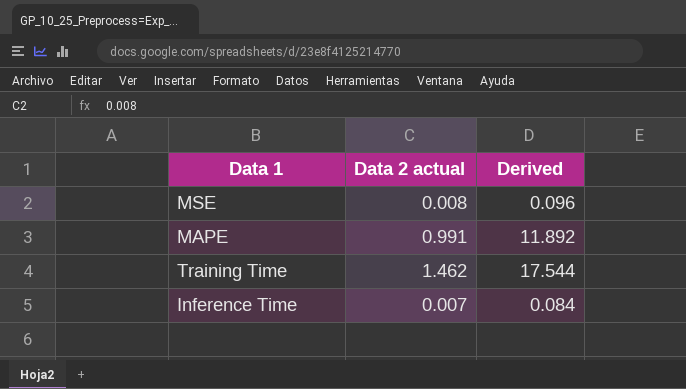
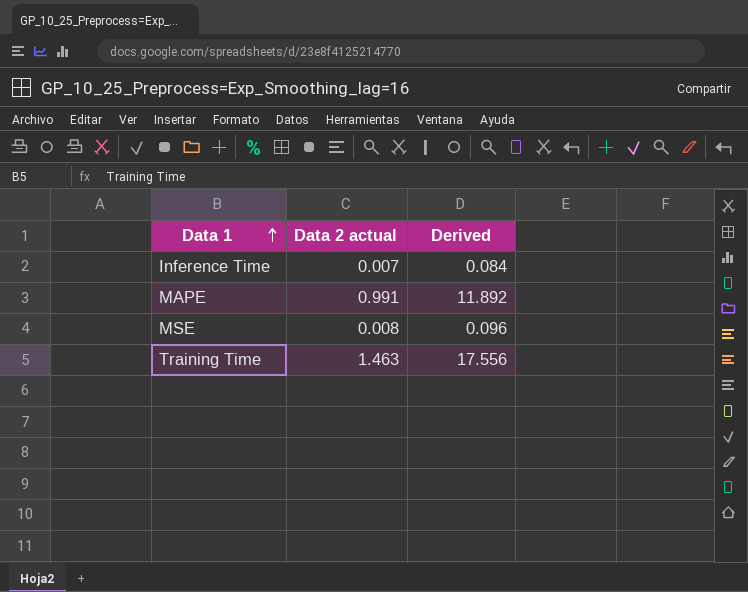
row order: none -> Data 1 ascending
Training Time | Data 2 actual: 1.462 -> 1.463
Training Time | Derived: 17.544 -> 17.556

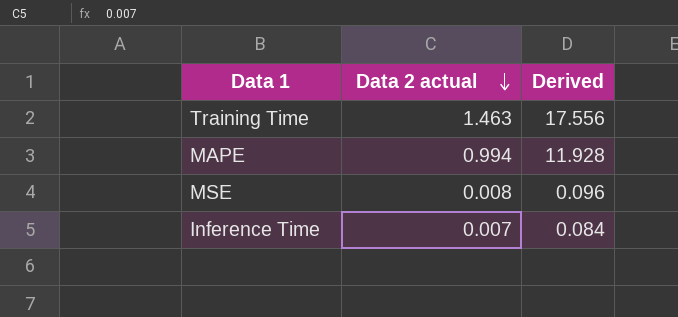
row order: Data 1 ascending -> Data 2 actual descending
MAPE | Data 2 actual: 0.991 -> 0.994
MAPE | Derived: 11.892 -> 11.928

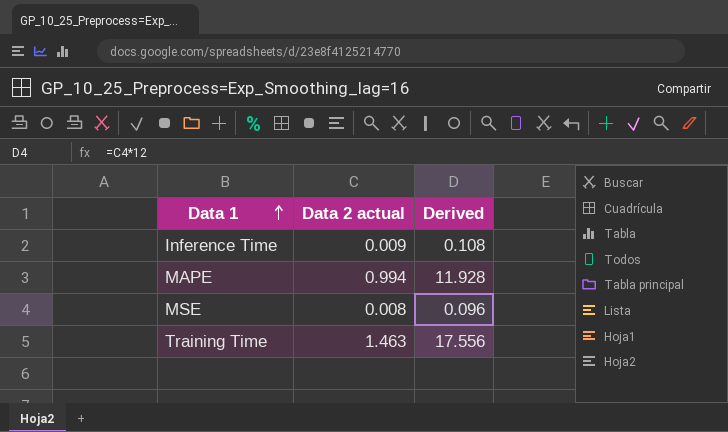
row order: Data 2 actual descending -> Data 1 ascending
Inference Time | Data 2 actual: 0.007 -> 0.009
Inference Time | Derived: 0.084 -> 0.108

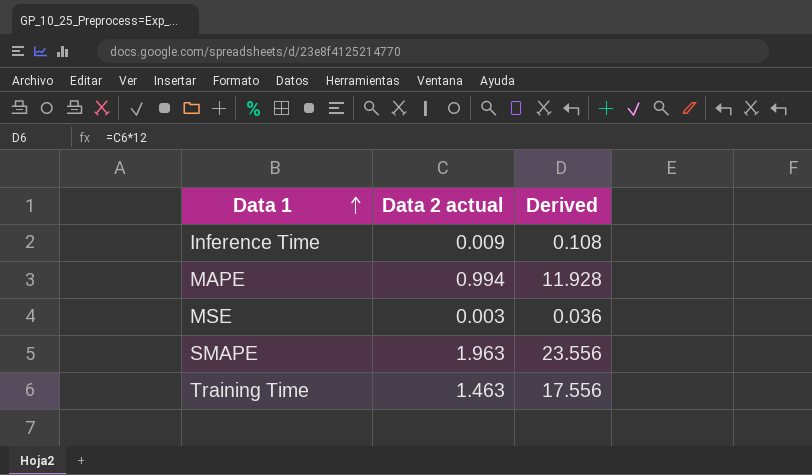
MSE | Data 2 actual: 0.008 -> 0.003
MSE | Derived: 0.096 -> 0.036
row SMAPE: none -> 1.963 | 23.556

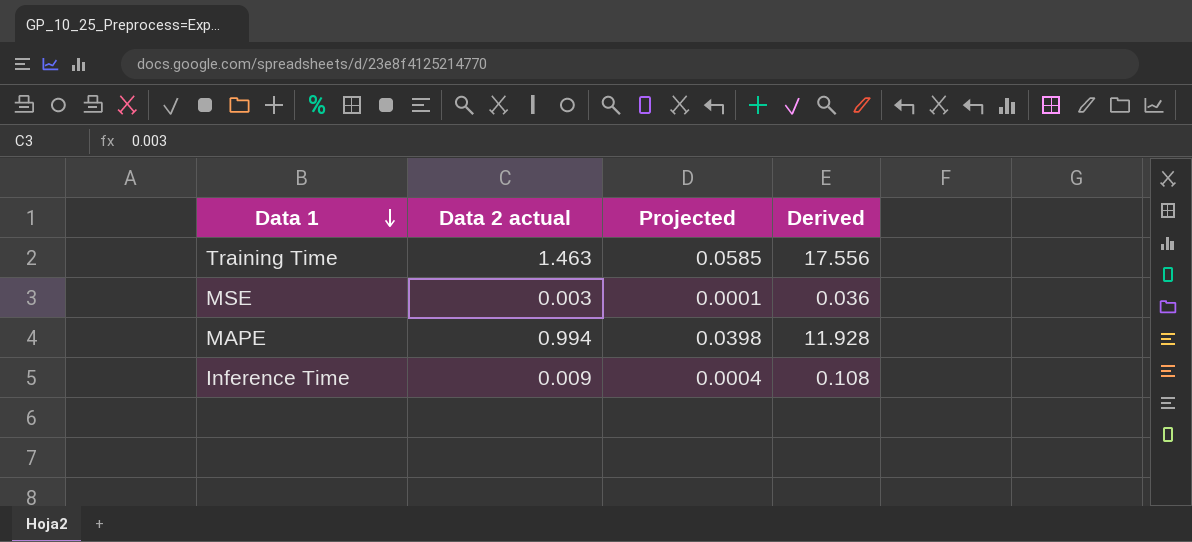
row order: Data 1 ascending -> Data 1 descending
column Projected | formula: none -> [Data 2 actual] * 0.04
row SMAPE: 1.963 | 23.556 -> none

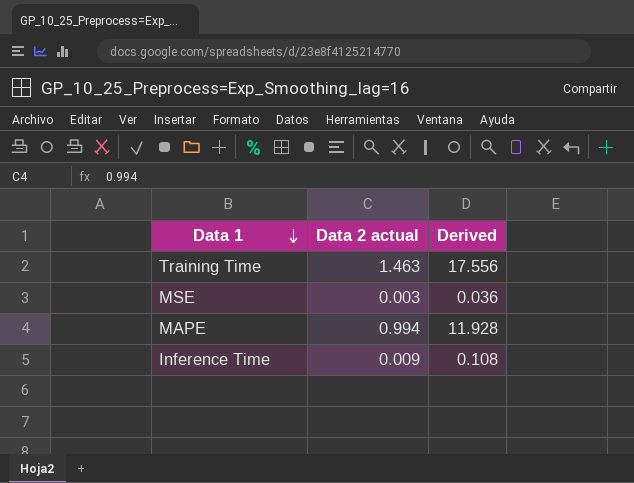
column Projected | formula: [Data 2 actual] * 0.04 -> none

